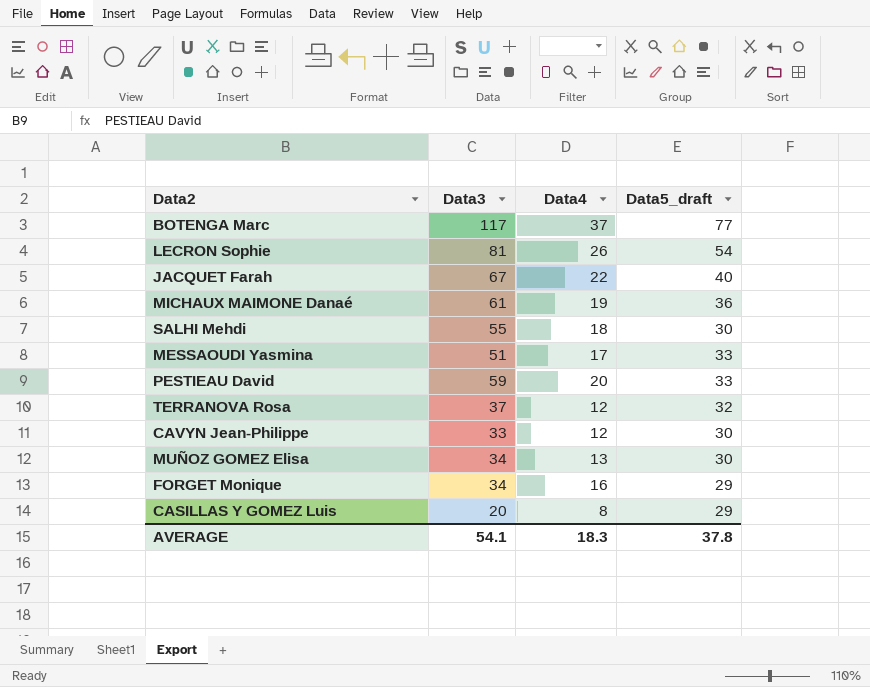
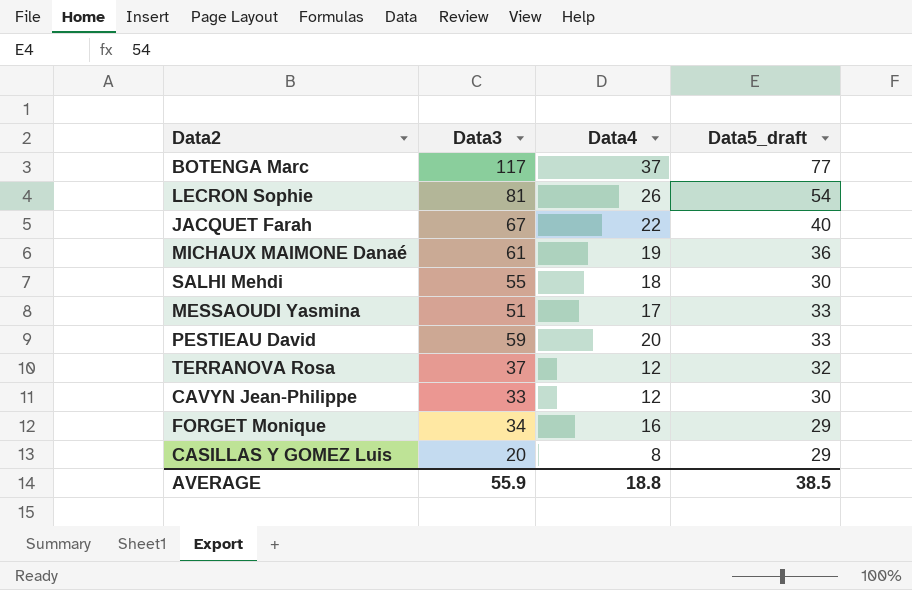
row MUÑOZ GOMEZ Elisa: 34 | 13 | 30 -> none
AVERAGE | Data3: 54.1 -> 55.9
AVERAGE | Data4: 18.3 -> 18.8
AVERAGE | Data5_draft: 37.8 -> 38.5

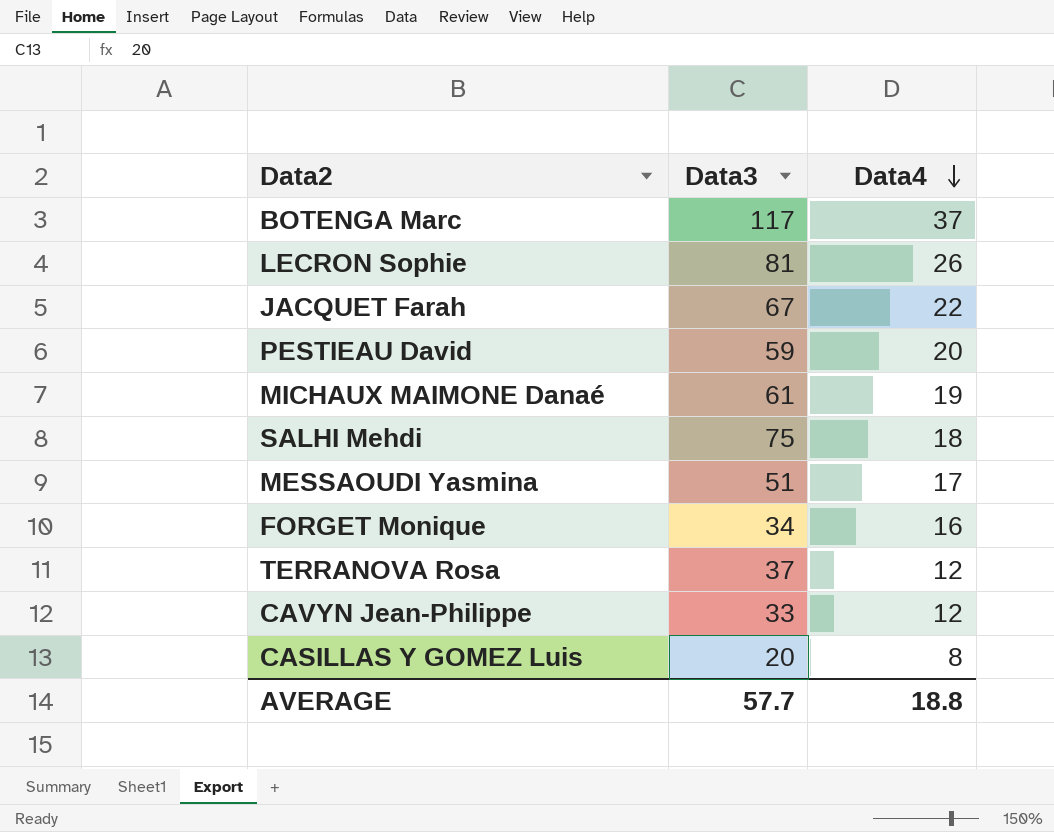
row order: none -> Data4 descending
column Data5_draft | position: 4 -> none
SALHI Mehdi | Data3: 55 -> 75
AVERAGE | Data3: 55.9 -> 57.7

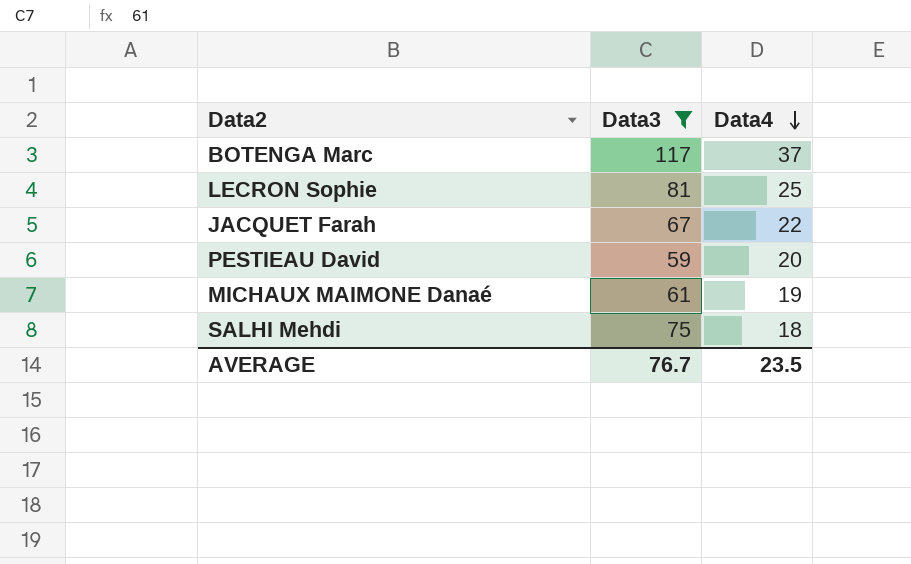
filter: none -> Data3 >= 59
LECRON Sophie | Data4: 26 -> 25
AVERAGE | Data3: 57.7 -> 76.7
AVERAGE | Data4: 18.8 -> 23.5

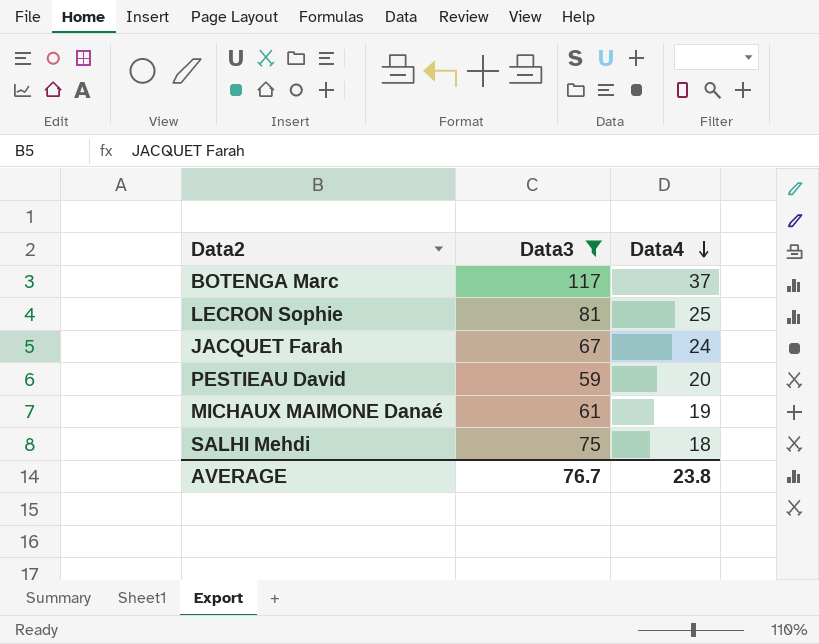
JACQUET Farah | Data4: 22 -> 24
AVERAGE | Data4: 23.5 -> 23.8

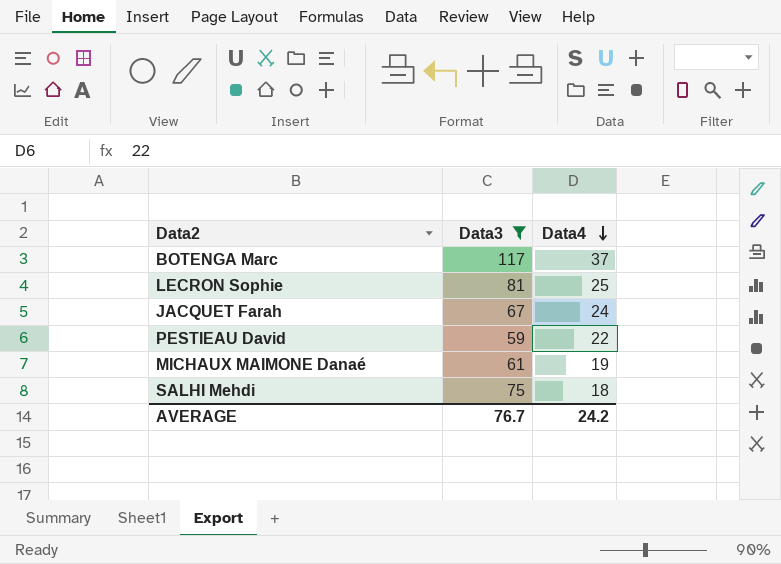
PESTIEAU David | Data4: 20 -> 22
AVERAGE | Data4: 23.8 -> 24.2

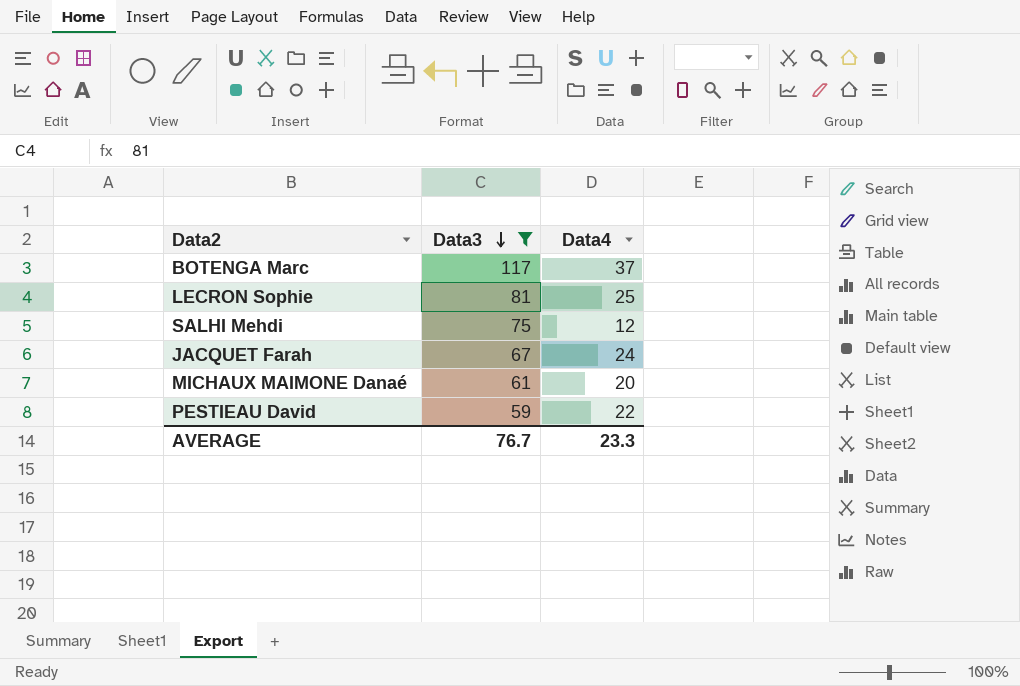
row order: Data4 descending -> Data3 descending
SALHI Mehdi | Data4: 18 -> 12
MICHAUX MAIMONE Danaé | Data4: 19 -> 20
AVERAGE | Data4: 24.2 -> 23.3

